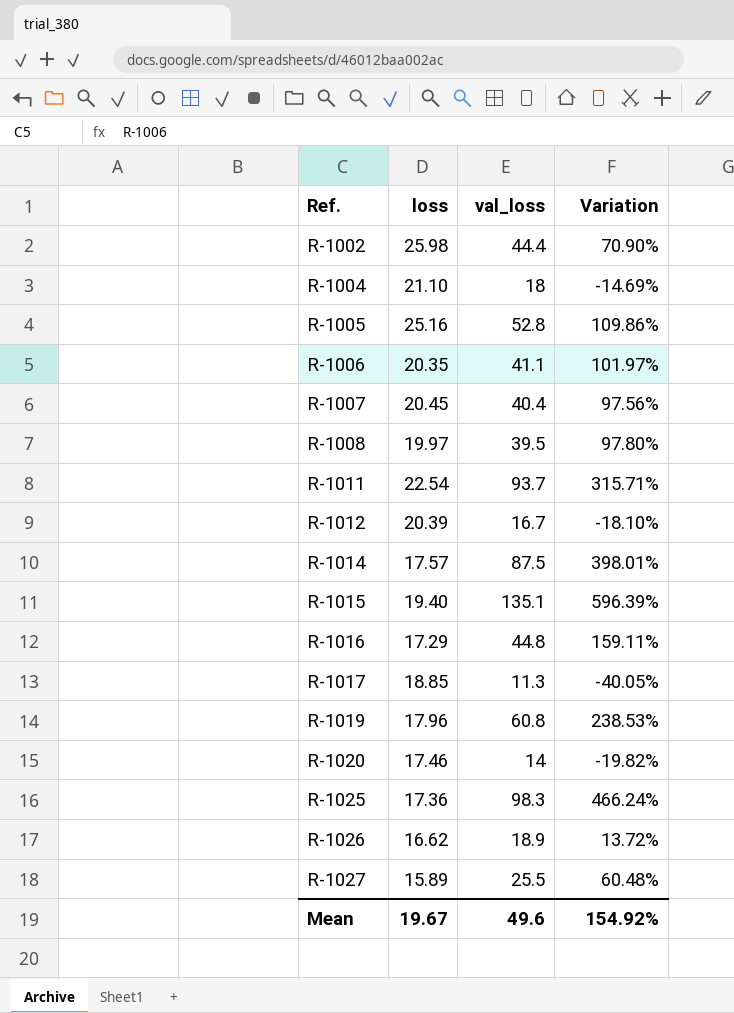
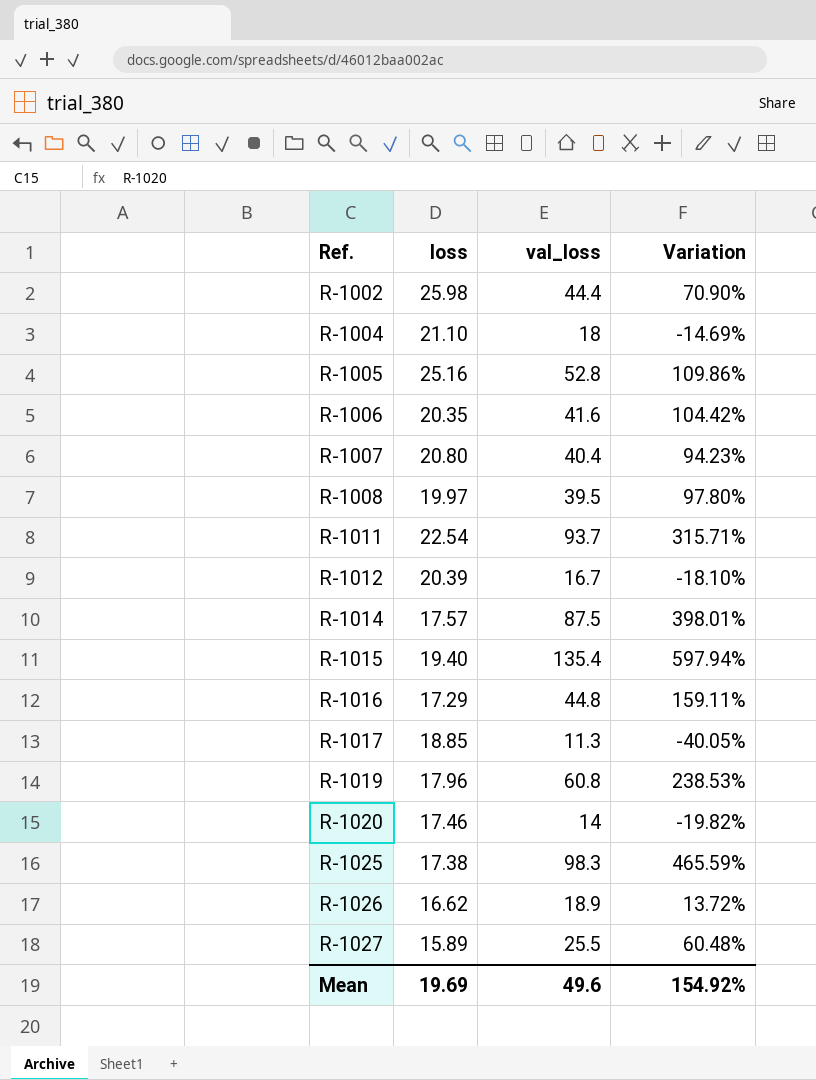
R-1006 | val_loss: 41.1 -> 41.6
R-1006 | Variation: 101.97% -> 104.42%
R-1007 | loss: 20.45 -> 20.80
R-1007 | Variation: 97.56% -> 94.23%
R-1015 | val_loss: 135.1 -> 135.4
R-1015 | Variation: 596.39% -> 597.94%
R-1025 | loss: 17.36 -> 17.38
R-1025 | Variation: 466.24% -> 465.59%
Mean | loss: 19.67 -> 19.69

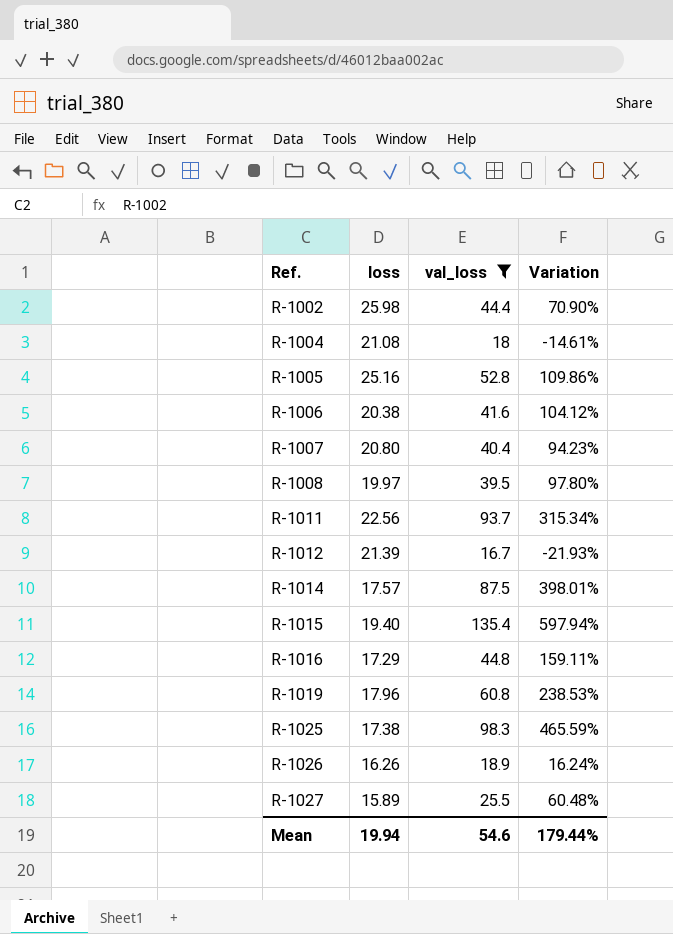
filter: none -> val_loss >= 16.7
R-1004 | loss: 21.10 -> 21.08
R-1004 | Variation: -14.69% -> -14.61%
R-1006 | loss: 20.35 -> 20.38
R-1006 | Variation: 104.42% -> 104.12%
R-1011 | loss: 22.54 -> 22.56
R-1011 | Variation: 315.71% -> 315.34%
R-1012 | loss: 20.39 -> 21.39
R-1012 | Variation: -18.10% -> -21.93%
R-1026 | loss: 16.62 -> 16.26
R-1026 | Variation: 13.72% -> 16.24%
Mean | loss: 19.69 -> 19.94
Mean | val_loss: 49.6 -> 54.6
Mean | Variation: 154.92% -> 179.44%

